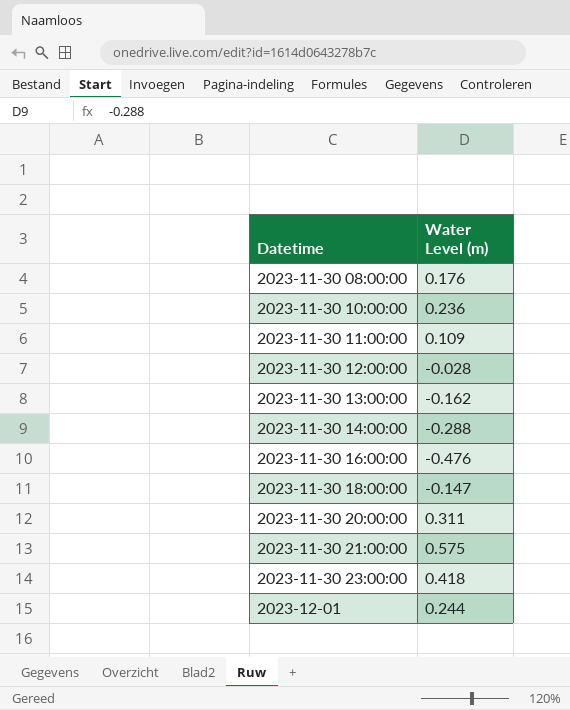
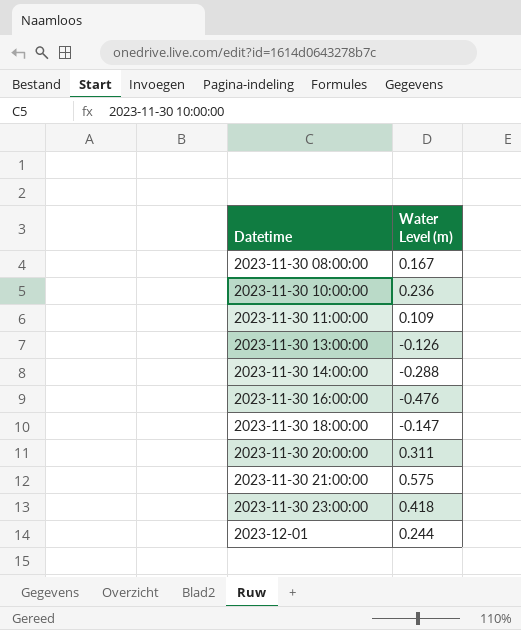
row 2023-11-30 12:00:00: -0.028 -> none
2023-11-30 08:00:00 | Water Level (m): 0.176 -> 0.167
2023-11-30 13:00:00 | Water Level (m): -0.162 -> -0.126

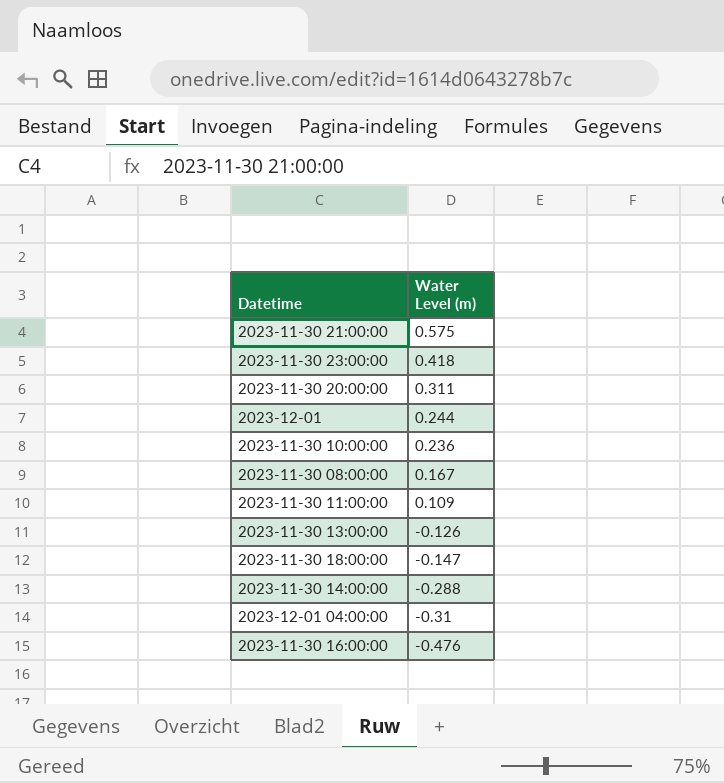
row order: Datetime ascending -> Water Level (m) descending
row 2023-12-01 04:00:00: none -> -0.31

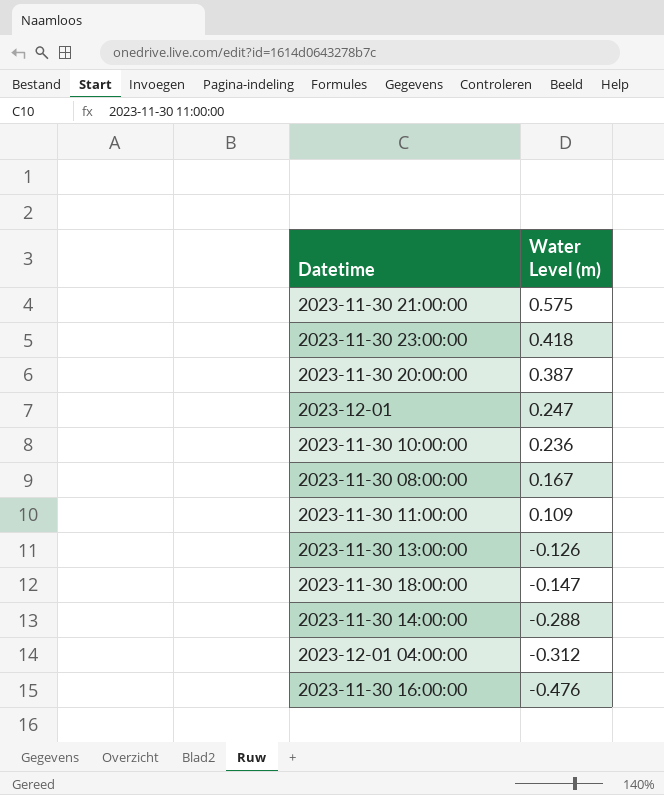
2023-11-30 20:00:00 | Water Level (m): 0.311 -> 0.387
2023-12-01 | Water Level (m): 0.244 -> 0.247
2023-12-01 04:00:00 | Water Level (m): -0.31 -> -0.312

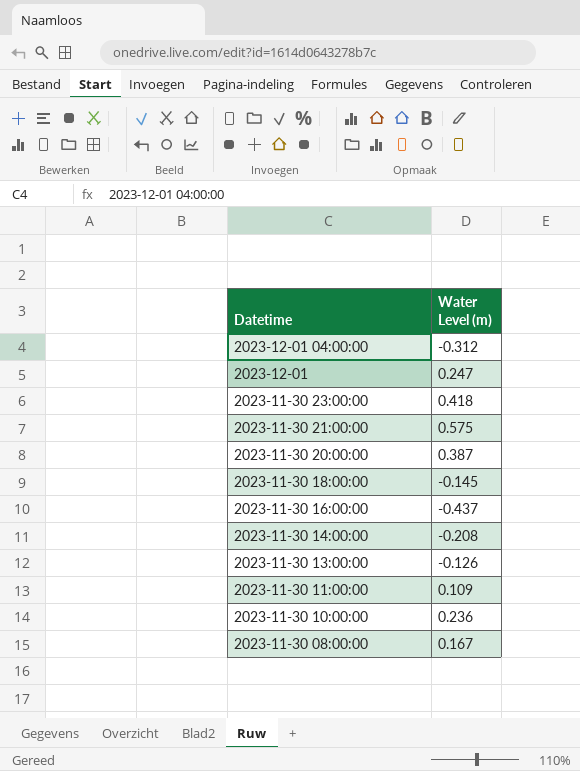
row order: Water Level (m) descending -> Datetime descending
2023-11-30 18:00:00 | Water Level (m): -0.147 -> -0.145
2023-11-30 16:00:00 | Water Level (m): -0.476 -> -0.437
2023-11-30 14:00:00 | Water Level (m): -0.288 -> -0.208

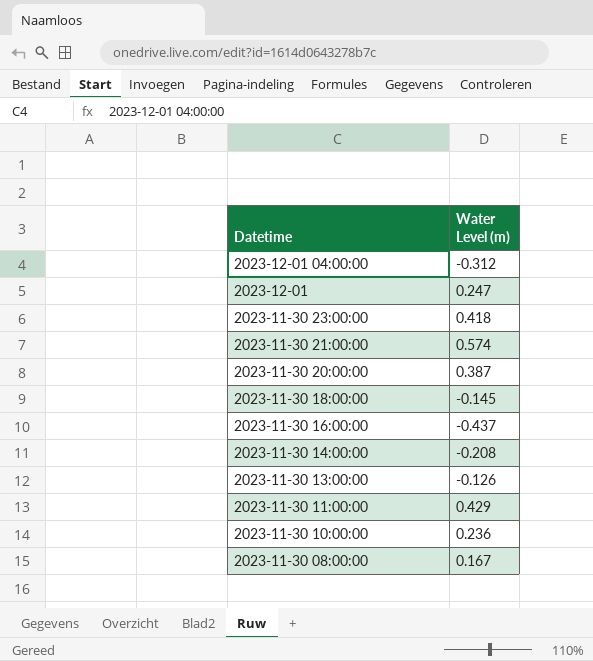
2023-11-30 21:00:00 | Water Level (m): 0.575 -> 0.574
2023-11-30 11:00:00 | Water Level (m): 0.109 -> 0.429

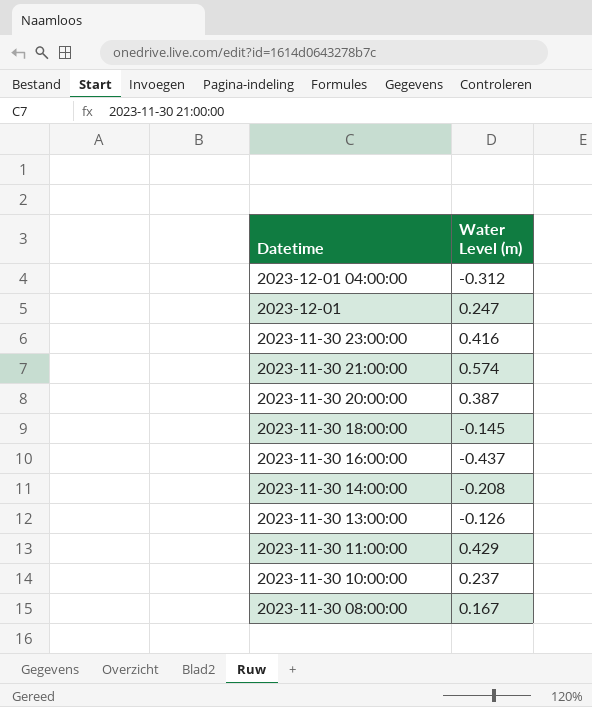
2023-11-30 23:00:00 | Water Level (m): 0.418 -> 0.416
2023-11-30 10:00:00 | Water Level (m): 0.236 -> 0.237

